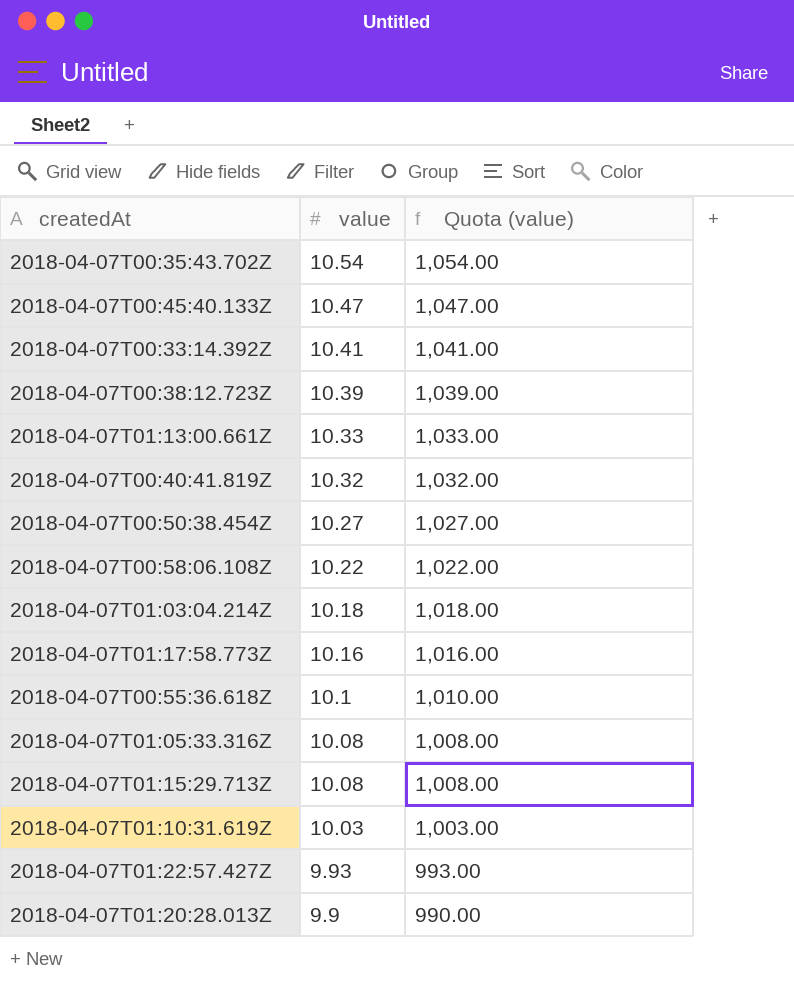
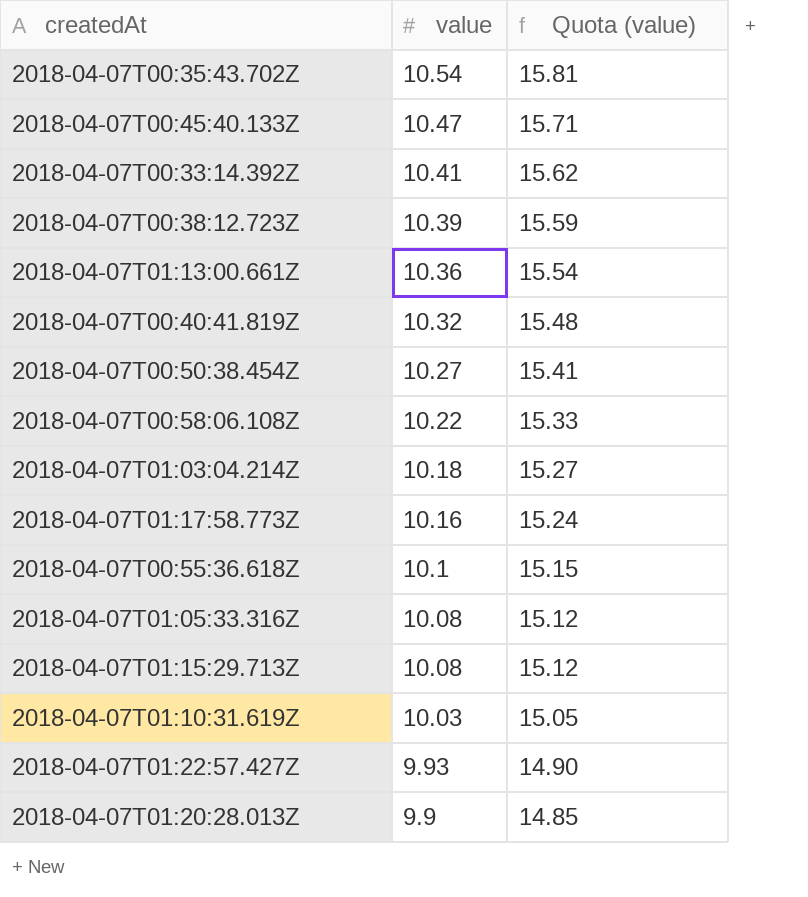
column Quota (value) | formula: [value] * 100 -> [value] * 1.5
2018-04-07T01:13:00.661Z | value: 10.33 -> 10.36

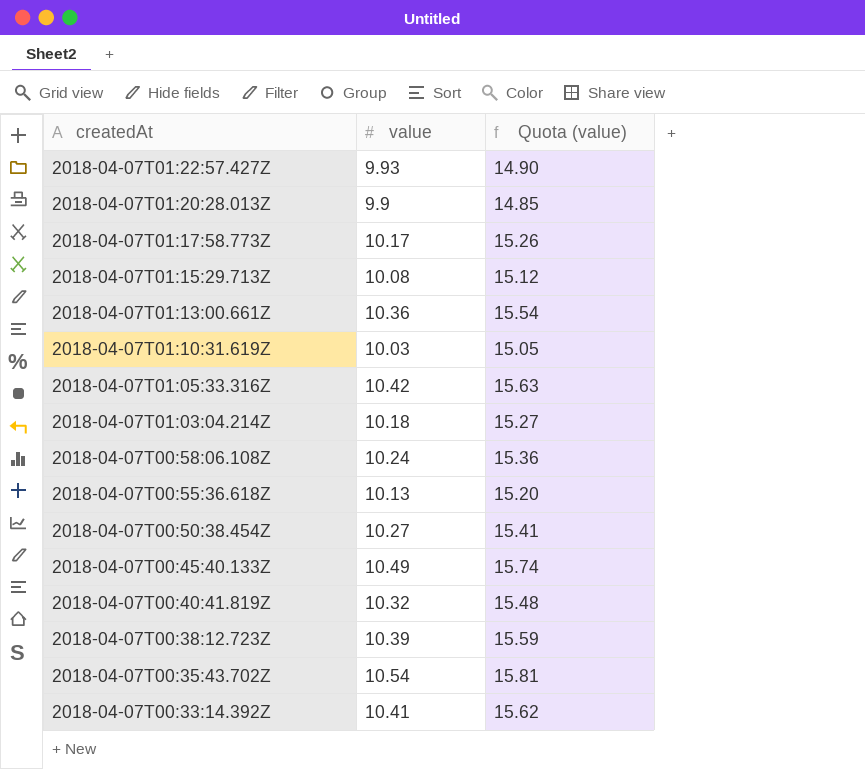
row order: value descending -> createdAt descending
2018-04-07T01:17:58.773Z | value: 10.16 -> 10.17
2018-04-07T01:17:58.773Z | Quota (value): 15.24 -> 15.26
2018-04-07T01:05:33.316Z | value: 10.08 -> 10.42
2018-04-07T01:05:33.316Z | Quota (value): 15.12 -> 15.63
2018-04-07T00:58:06.108Z | value: 10.22 -> 10.24
2018-04-07T00:58:06.108Z | Quota (value): 15.33 -> 15.36
2018-04-07T00:55:36.618Z | value: 10.1 -> 10.13
2018-04-07T00:55:36.618Z | Quota (value): 15.15 -> 15.20
2018-04-07T00:45:40.133Z | value: 10.47 -> 10.49
2018-04-07T00:45:40.133Z | Quota (value): 15.71 -> 15.74

